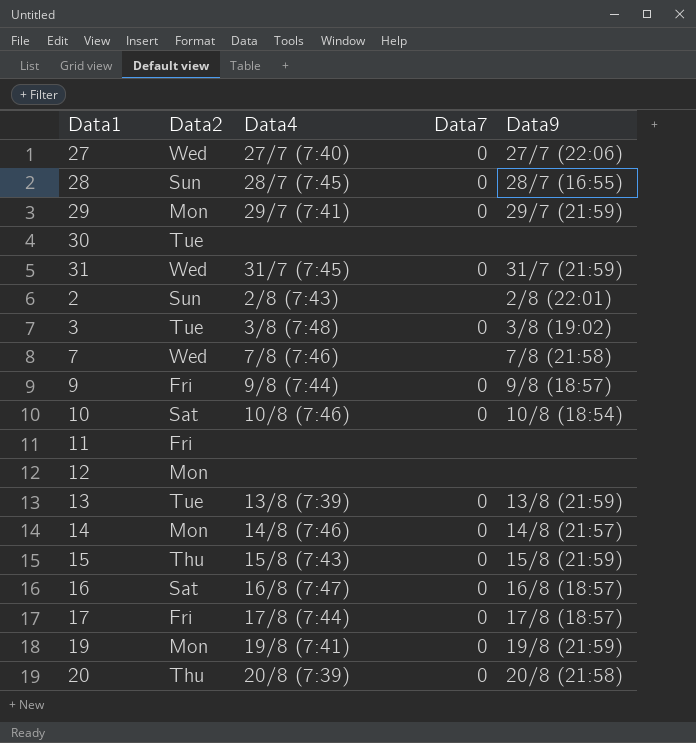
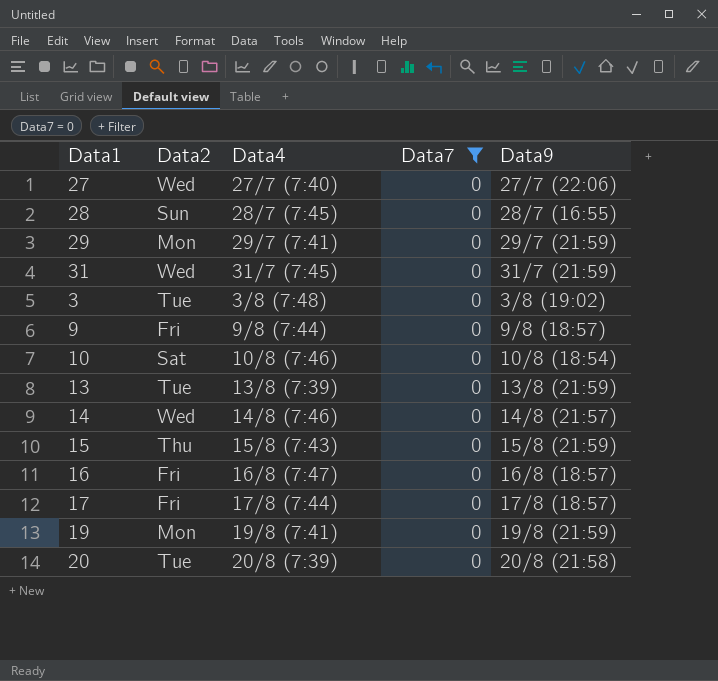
filter: none -> Data7 = 0
14 | Data2: Mon -> Wed
16 | Data2: Sat -> Fri
20 | Data2: Thu -> Tue

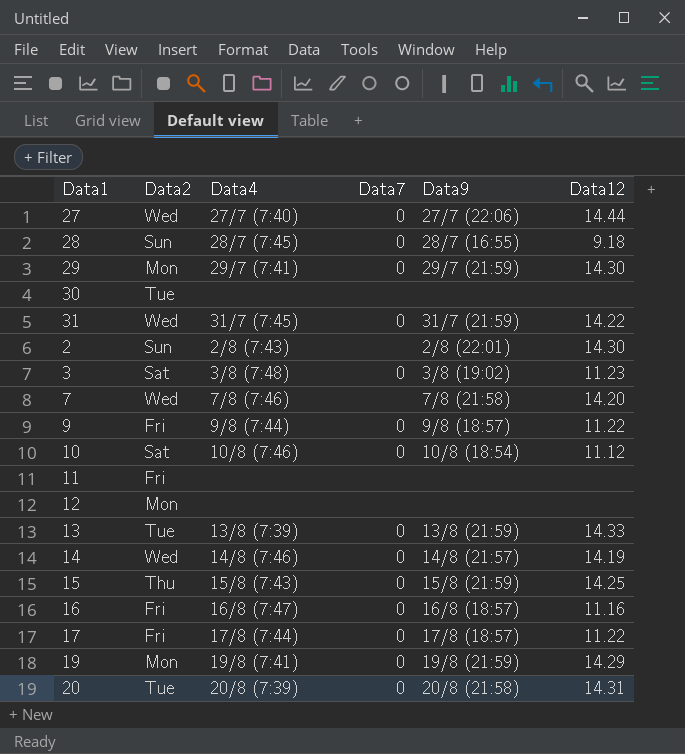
filter: Data7 = 0 -> none
column Data12 | position: none -> 6
3 | Data2: Tue -> Sat

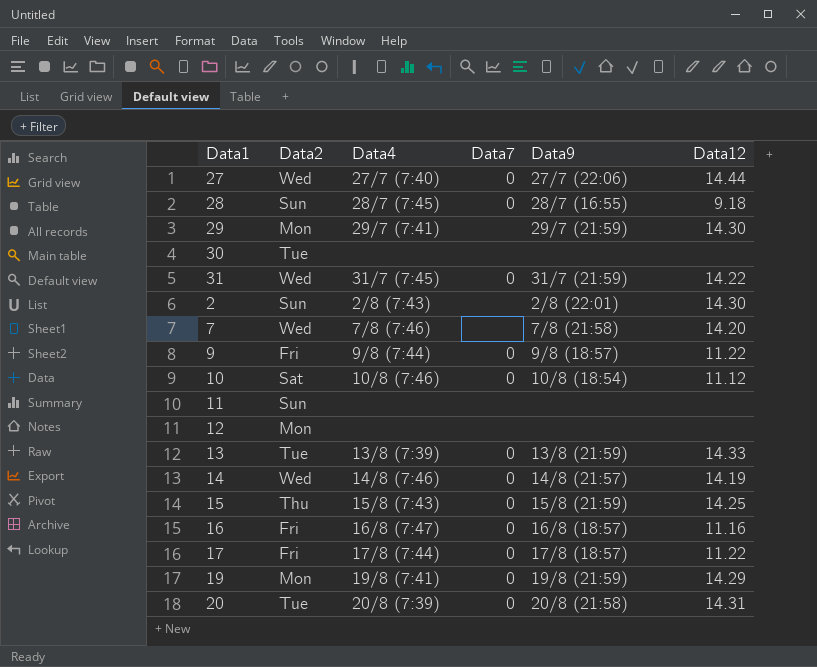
row 3: Sat | 3/8 (7:48) | 0 | 3/8 (19:02) | 11.23 -> none
29 | Data7: 0 -> none
11 | Data2: Fri -> Sun

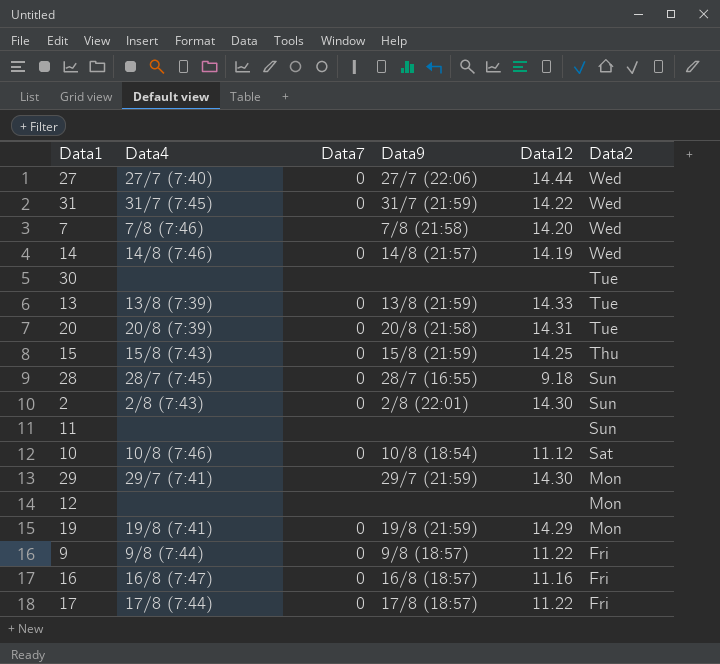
row order: none -> Data2 descending
column Data2 | position: 2 -> 6
2 | Data7: none -> 0

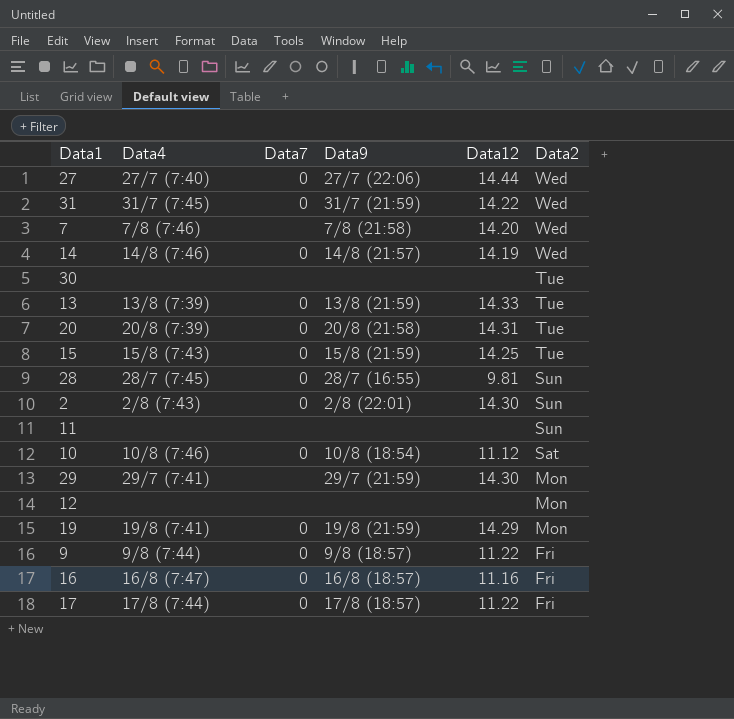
15 | Data2: Thu -> Tue
28 | Data12: 9.18 -> 9.81

